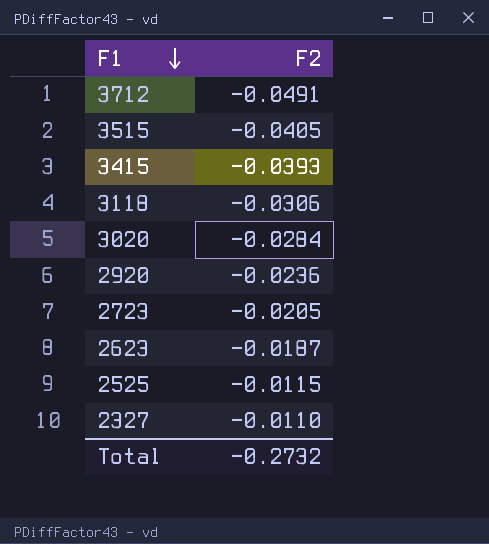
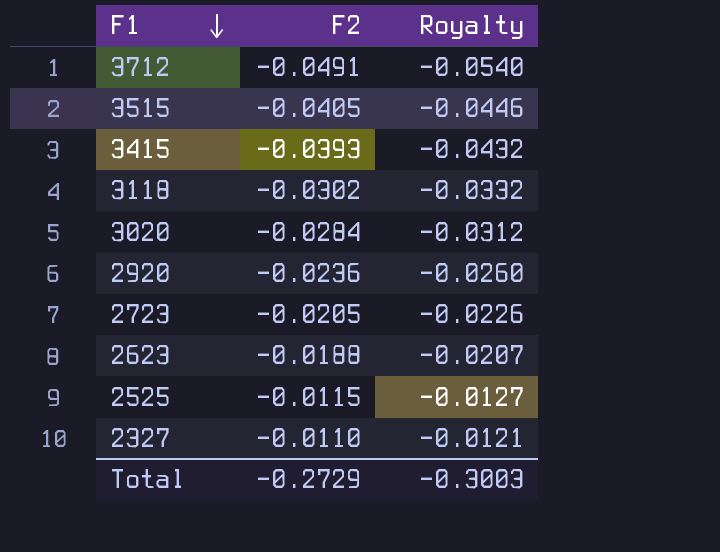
column Royalty | formula: none -> [F2] * 1.1
3118 | F2: -0.0306 -> -0.0302
2623 | F2: -0.0187 -> -0.0188
Total | F2: -0.2732 -> -0.2729

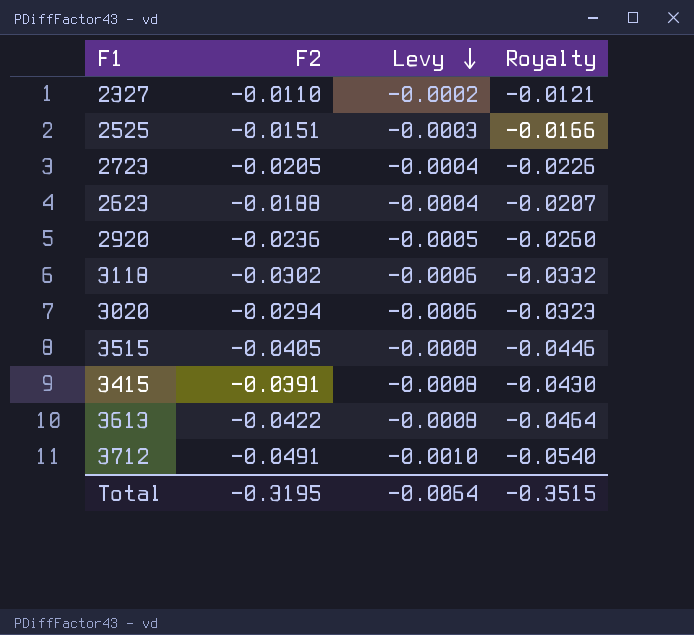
row order: F1 descending -> Levy descending
column Levy | formula: none -> [F2] * 0.02
2525 | F2: -0.0115 -> -0.0151
2525 | Royalty: -0.0127 -> -0.0166
3020 | F2: -0.0284 -> -0.0294
3020 | Royalty: -0.0312 -> -0.0323
3415 | F2: -0.0393 -> -0.0391
3415 | Royalty: -0.0432 -> -0.0430
row 3613: none -> -0.0422 | -0.0008 | -0.0464
Total | F2: -0.2729 -> -0.3195
Total | Royalty: -0.3003 -> -0.3515

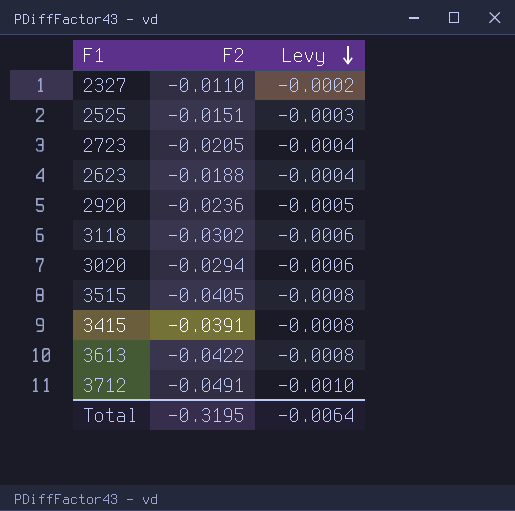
column Royalty | formula: [F2] * 1.1 -> none

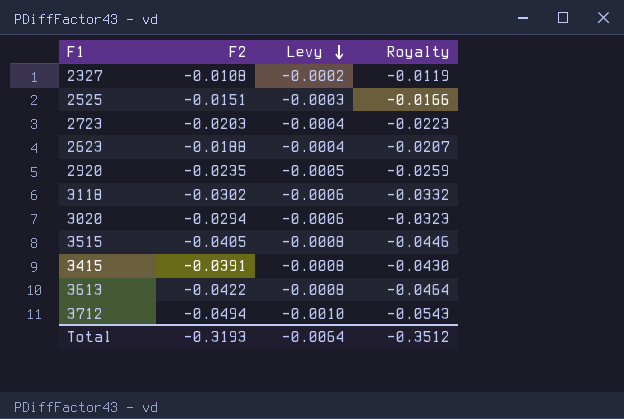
column Royalty | formula: none -> [F2] * 1.1
2327 | F2: -0.0110 -> -0.0108
2723 | F2: -0.0205 -> -0.0203
2920 | F2: -0.0236 -> -0.0235
3712 | F2: -0.0491 -> -0.0494
Total | F2: -0.3195 -> -0.3193

